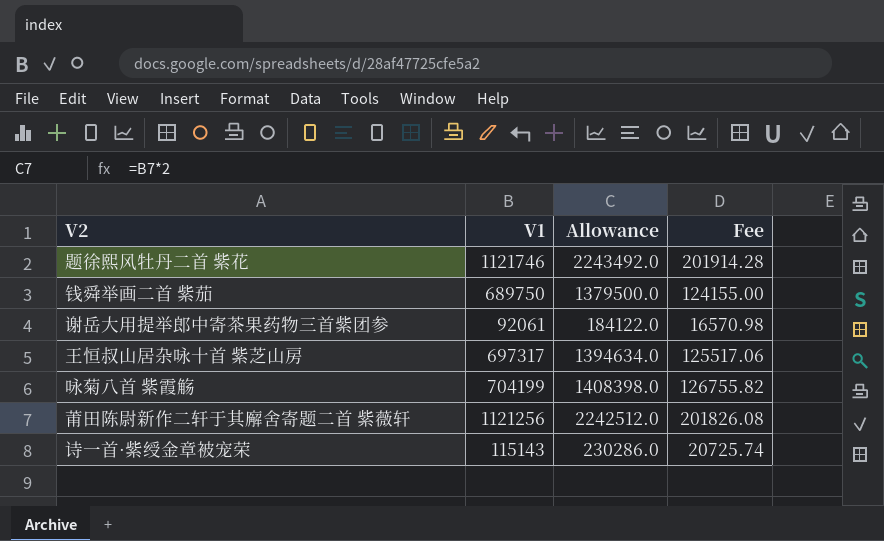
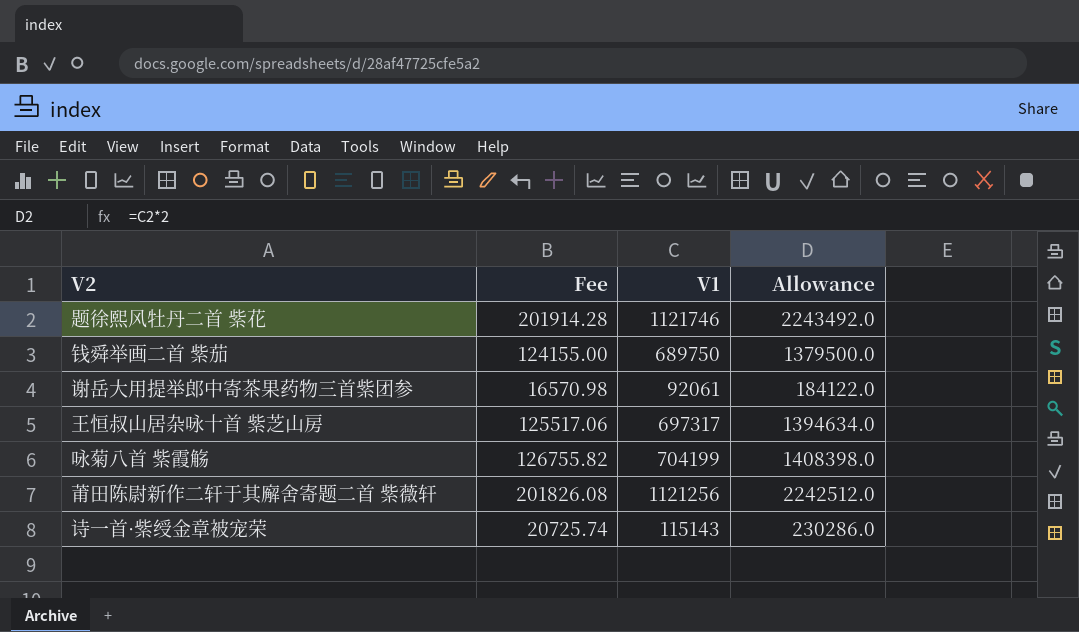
column Fee | position: 4 -> 2

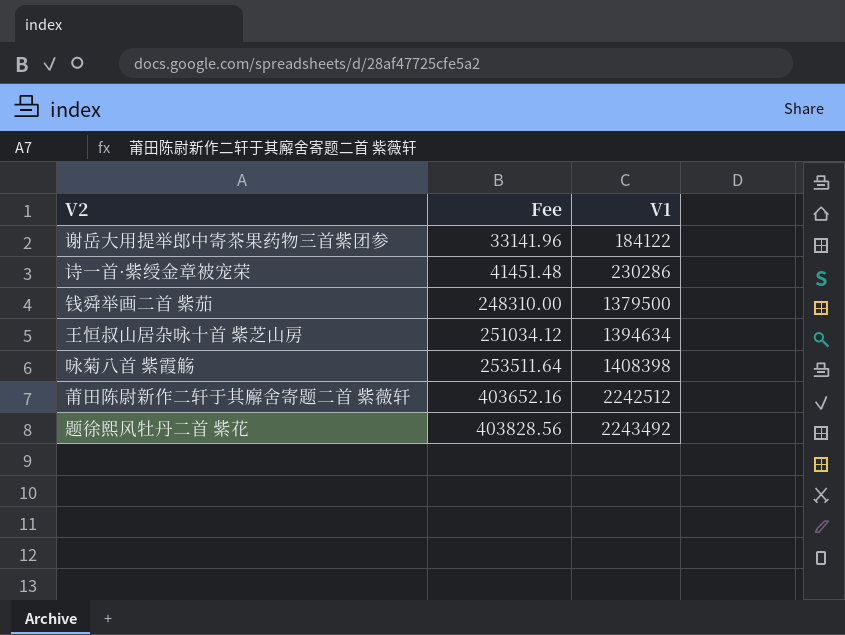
row order: none -> Fee ascending
column Allowance | formula: [V1] * 2 -> none
谢岳大用提举郎中寄茶果药物三首紫团参 | Fee: 16570.98 -> 33141.96
谢岳大用提举郎中寄茶果药物三首紫团参 | V1: 92061 -> 184122
诗一首·紫绶金章被宠荣 | Fee: 20725.74 -> 41451.48
诗一首·紫绶金章被宠荣 | V1: 115143 -> 230286
钱舜举画二首 紫茄 | Fee: 124155.00 -> 248310.00
钱舜举画二首 紫茄 | V1: 689750 -> 1379500
王恒叔山居杂咏十首 紫芝山房 | Fee: 125517.06 -> 251034.12
王恒叔山居杂咏十首 紫芝山房 | V1: 697317 -> 1394634
咏菊八首 紫霞觞 | Fee: 126755.82 -> 253511.64
咏菊八首 紫霞觞 | V1: 704199 -> 1408398
莆田陈尉新作二轩于其廨舍寄题二首 紫薇轩 | Fee: 201826.08 -> 403652.16
莆田陈尉新作二轩于其廨舍寄题二首 紫薇轩 | V1: 1121256 -> 2242512
题徐熙风牡丹二首 紫花 | Fee: 201914.28 -> 403828.56
题徐熙风牡丹二首 紫花 | V1: 1121746 -> 2243492

